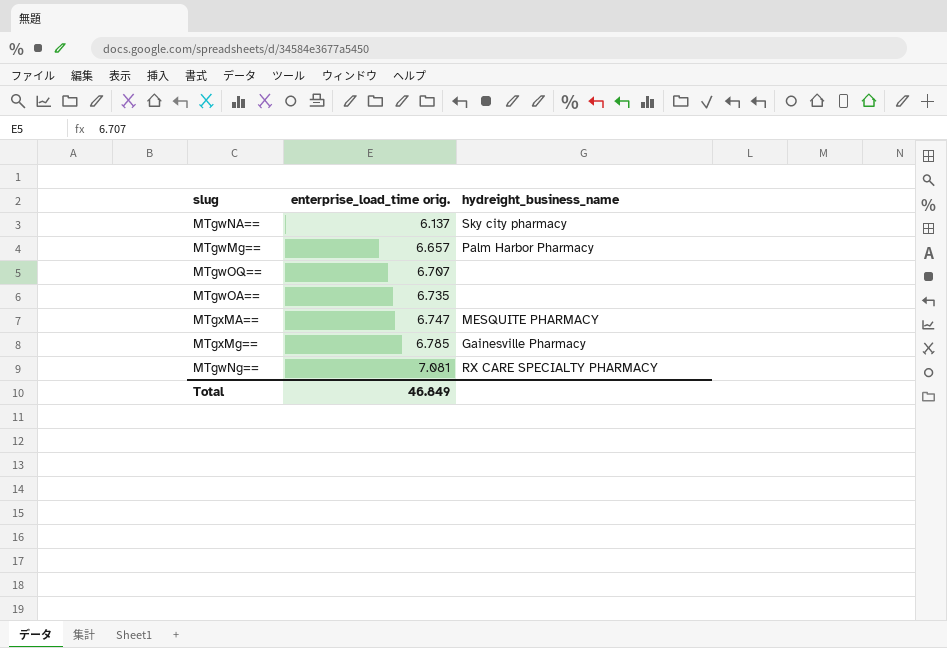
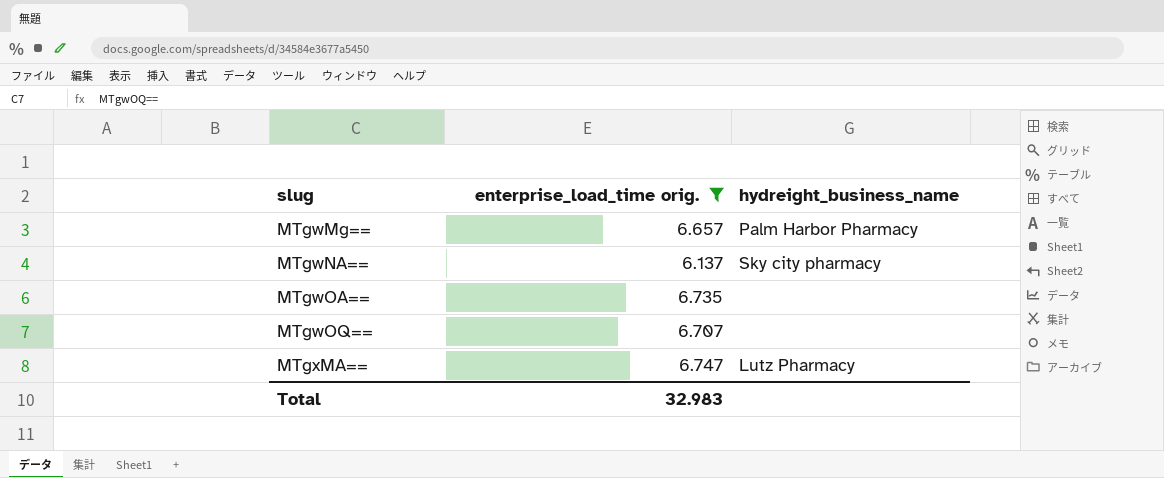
filter: none -> enterprise_load_time orig. <= 6.747
row order: enterprise_load_time orig. ascending -> slug ascending
MTgxMA== | hydreight_business_name: MESQUITE PHARMACY -> Lutz Pharmacy
Total | enterprise_load_time orig.: 46.849 -> 32.983

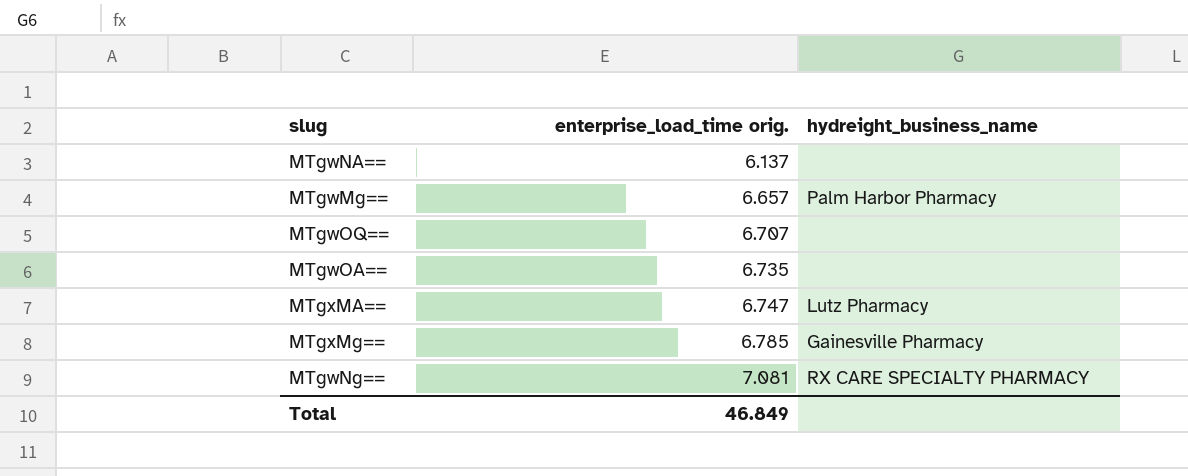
filter: enterprise_load_time orig. <= 6.747 -> none
row order: slug ascending -> enterprise_load_time orig. ascending
MTgwNA== | hydreight_business_name: Sky city pharmacy -> none
Total | enterprise_load_time orig.: 32.983 -> 46.849

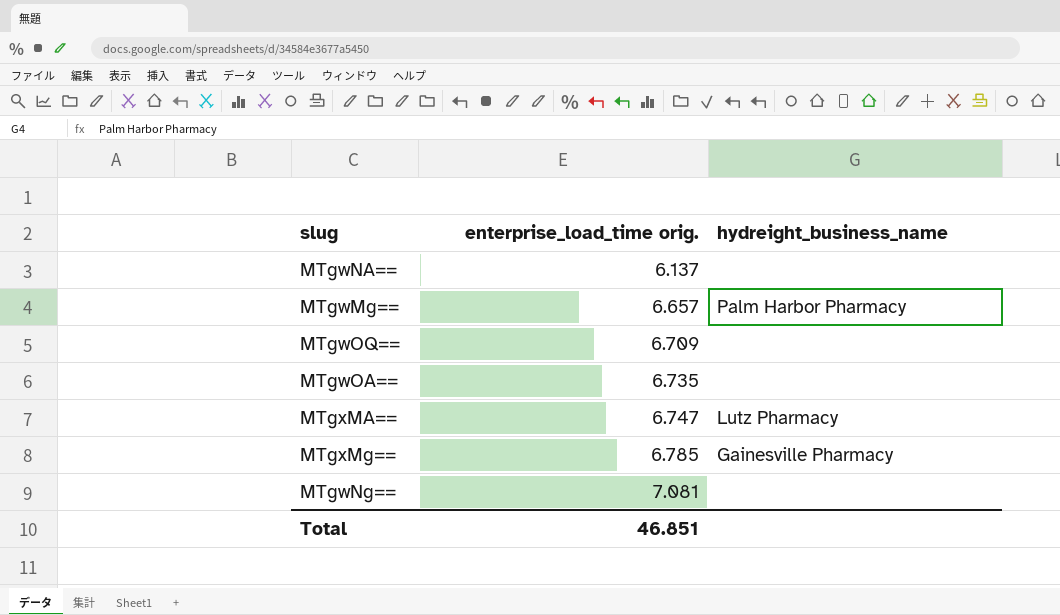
MTgwOQ== | enterprise_load_time orig.: 6.707 -> 6.709
MTgwNg== | hydreight_business_name: RX CARE SPECIALTY PHARMACY -> none
Total | enterprise_load_time orig.: 46.849 -> 46.851

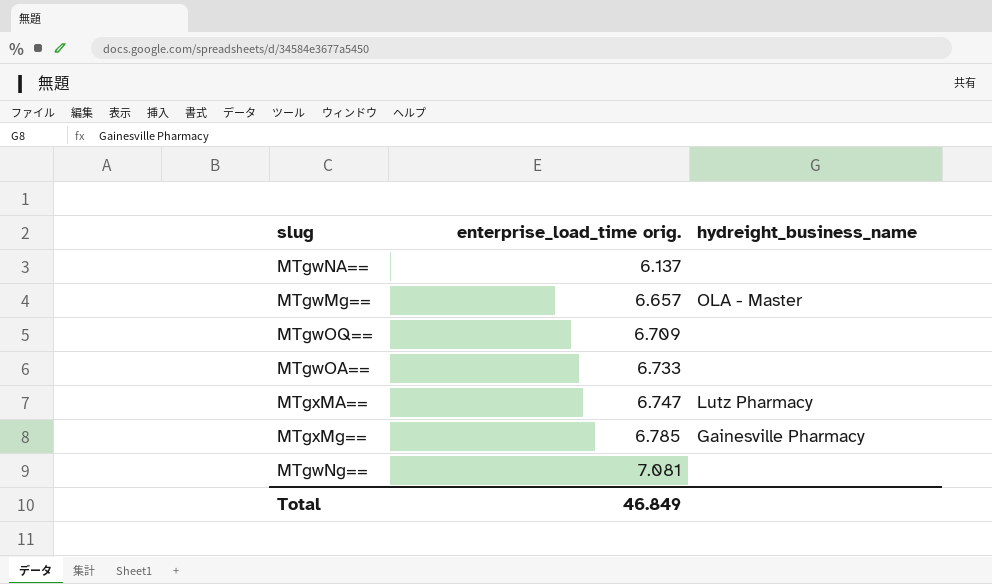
MTgwMg== | hydreight_business_name: Palm Harbor Pharmacy -> OLA - Master
MTgwOA== | enterprise_load_time orig.: 6.735 -> 6.733
Total | enterprise_load_time orig.: 46.851 -> 46.849

